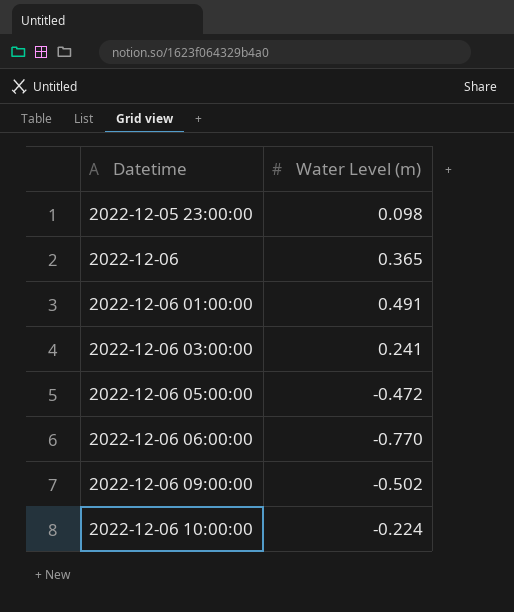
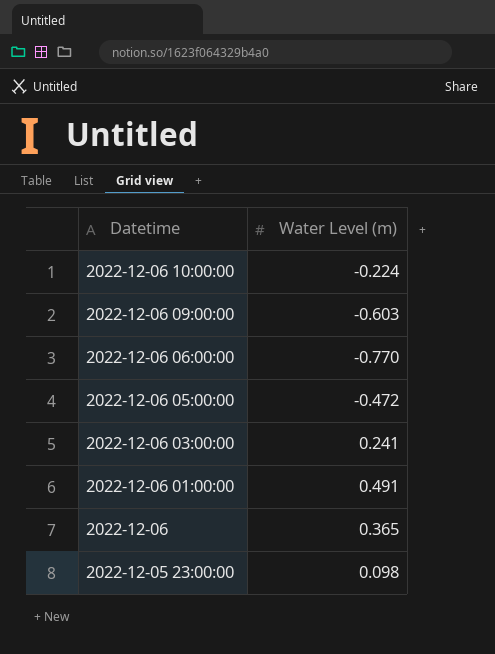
row order: Datetime ascending -> Datetime descending
2022-12-06 09:00:00 | Water Level (m): -0.502 -> -0.603

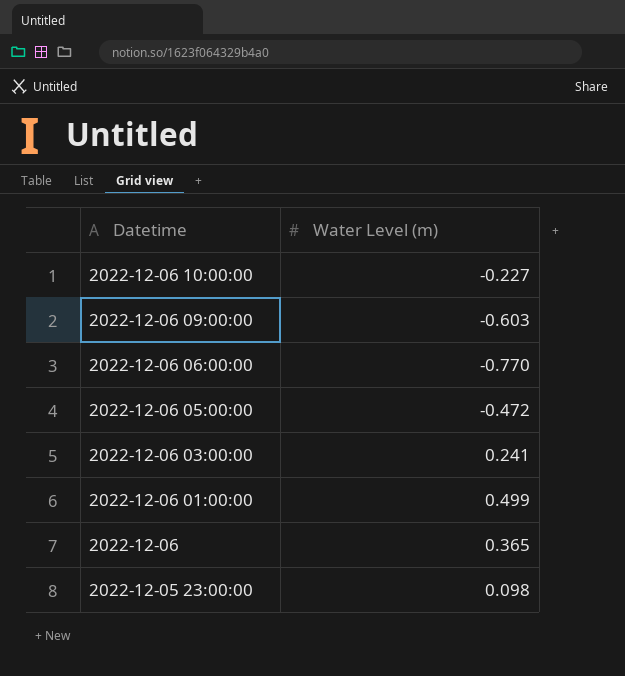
2022-12-06 10:00:00 | Water Level (m): -0.224 -> -0.227
2022-12-06 01:00:00 | Water Level (m): 0.491 -> 0.499

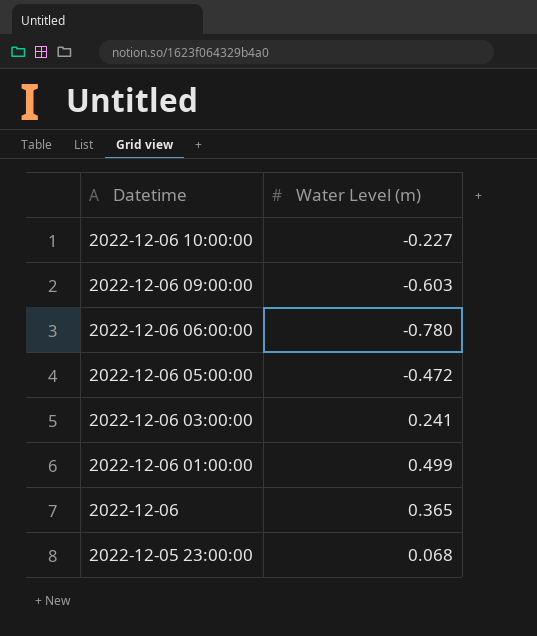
2022-12-06 06:00:00 | Water Level (m): -0.770 -> -0.780
2022-12-05 23:00:00 | Water Level (m): 0.098 -> 0.068

